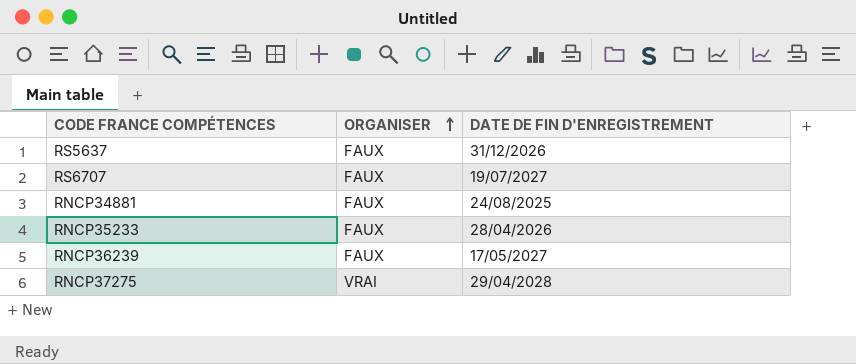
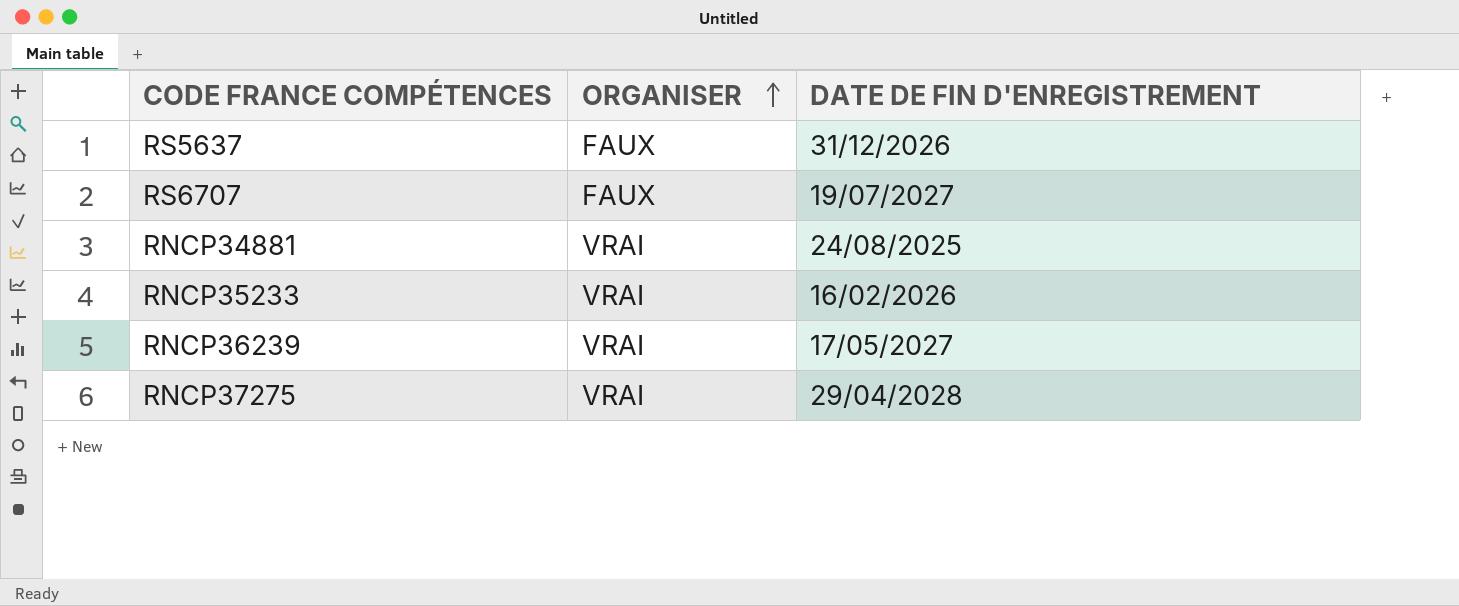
RNCP34881 | ORGANISER: FAUX -> VRAI
RNCP35233 | ORGANISER: FAUX -> VRAI
RNCP35233 | DATE DE FIN D'ENREGISTREMENT: 28/04/2026 -> 16/02/2026
RNCP36239 | ORGANISER: FAUX -> VRAI

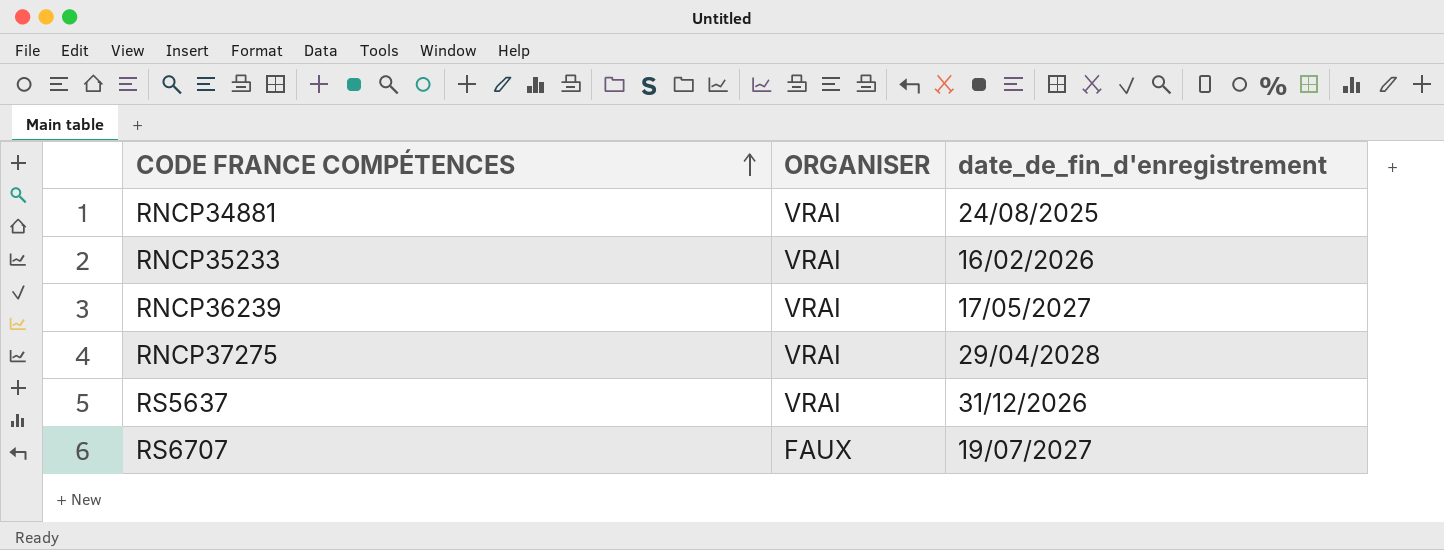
row order: ORGANISER ascending -> CODE FRANCE COMPÉTENCES ascending
column name: DATE DE FIN D'ENREGISTREMENT -> date_de_fin_d'enregistrement
RS5637 | ORGANISER: FAUX -> VRAI

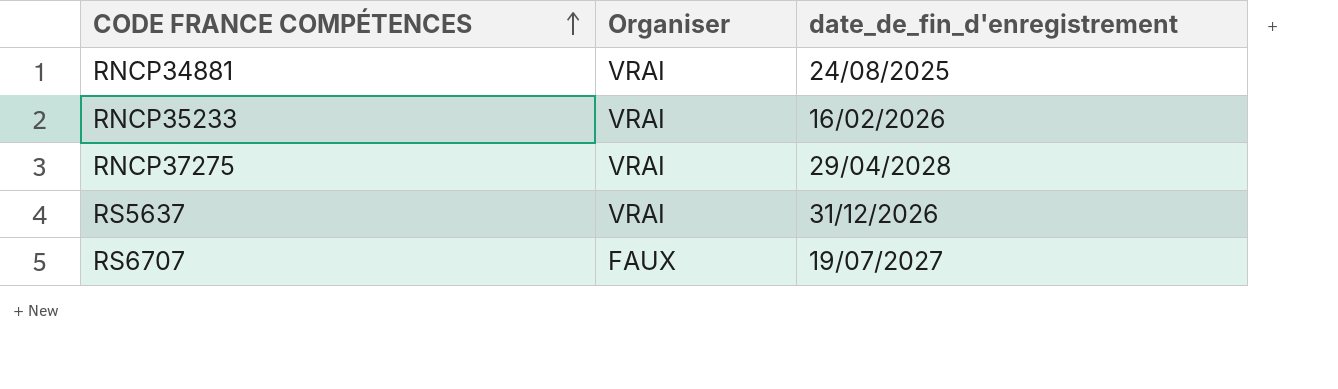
column name: ORGANISER -> Organiser
row RNCP36239: VRAI | 17/05/2027 -> none

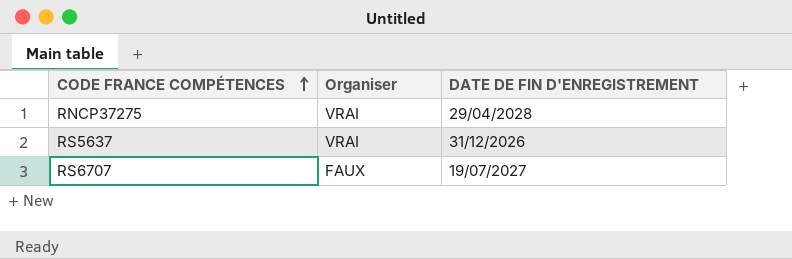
column name: date_de_fin_d'enregistrement -> DATE DE FIN D'ENREGISTREMENT
row RNCP34881: VRAI | 24/08/2025 -> none
row RNCP35233: VRAI | 16/02/2026 -> none

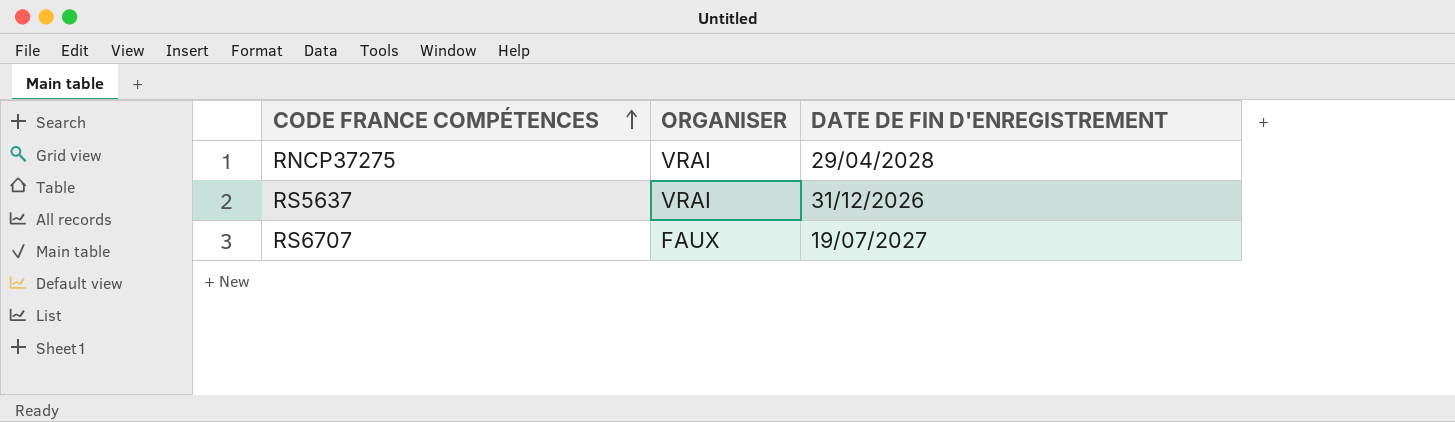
column name: Organiser -> ORGANISER

